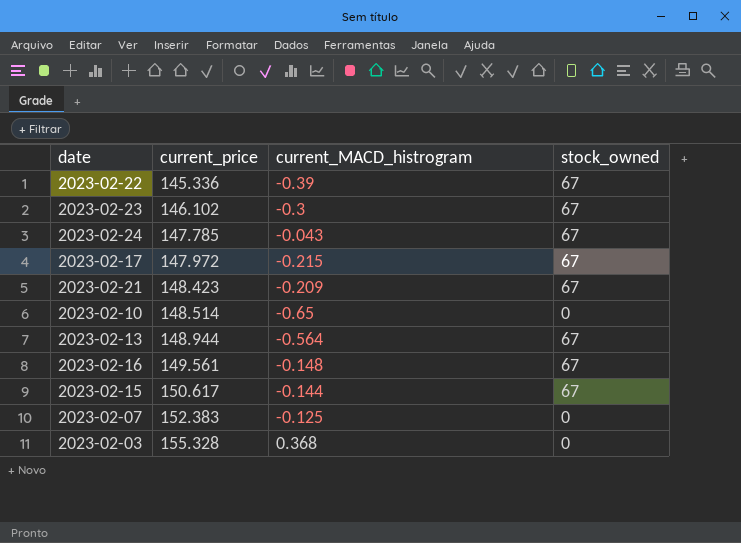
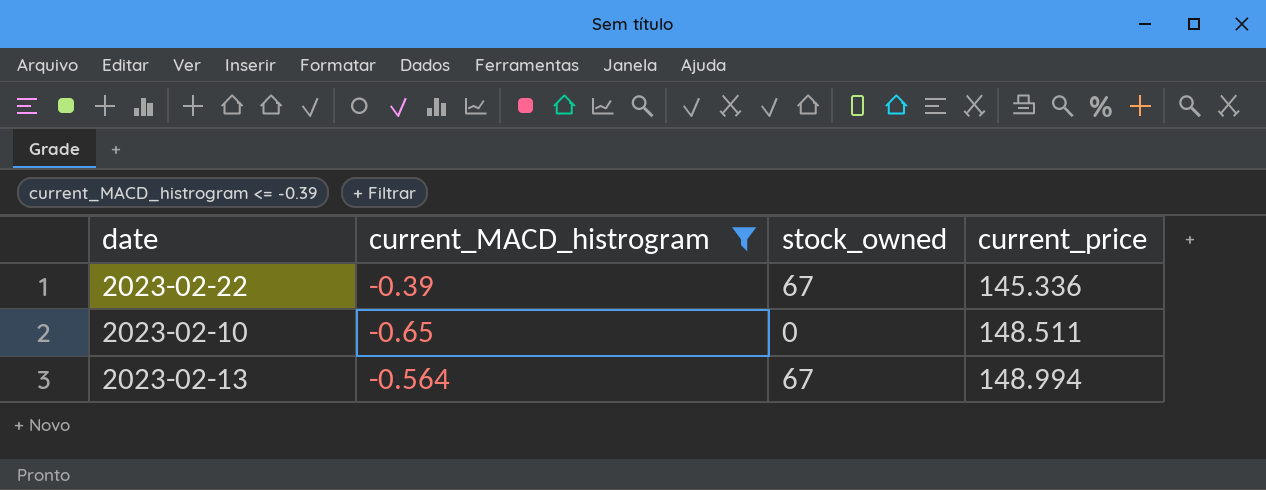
filter: none -> current_MACD_histrogram <= -0.39
column current_price | position: 2 -> 4
2023-02-10 | current_price: 148.514 -> 148.511
2023-02-13 | current_price: 148.944 -> 148.994

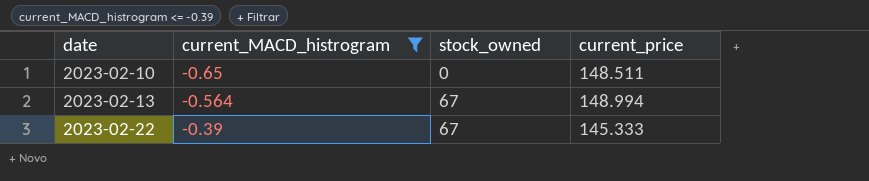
row order: current_price ascending -> date ascending
2023-02-22 | current_price: 145.336 -> 145.333

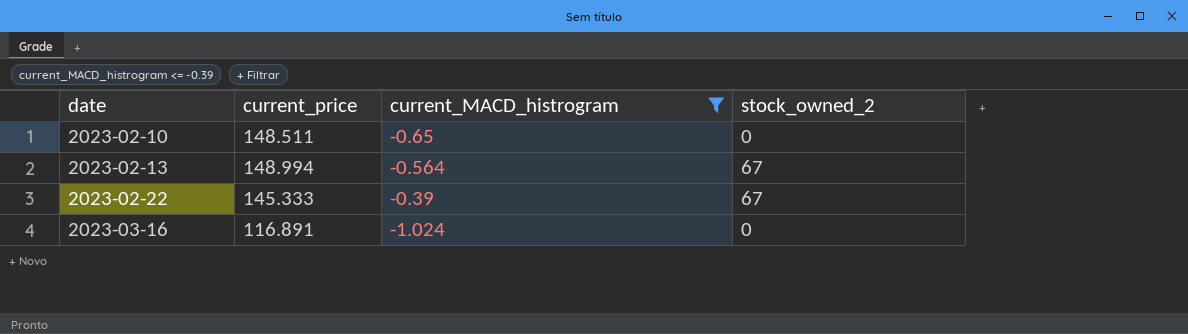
column current_price | position: 4 -> 2
column name: stock_owned -> stock_owned_2
row 2023-03-16: none -> 116.891 | -1.024 | 0

